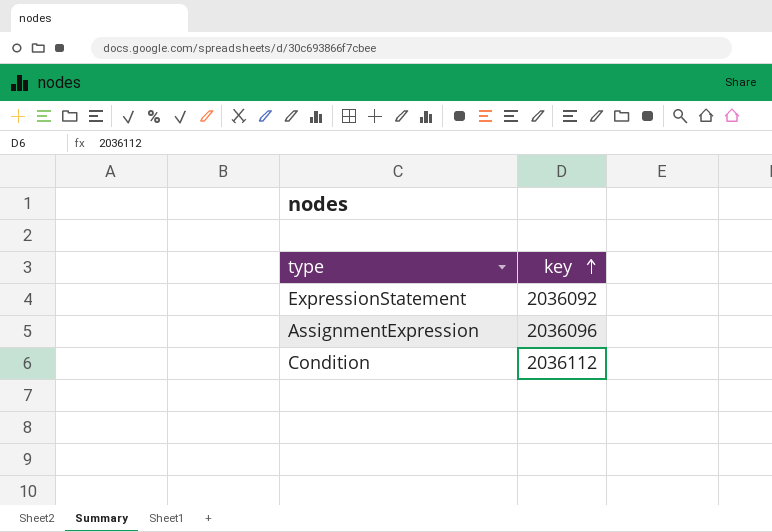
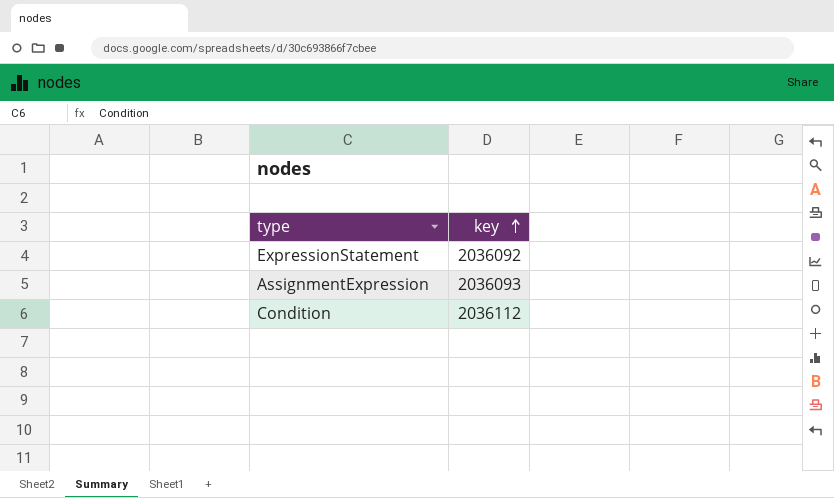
AssignmentExpression | key: 2036096 -> 2036093

